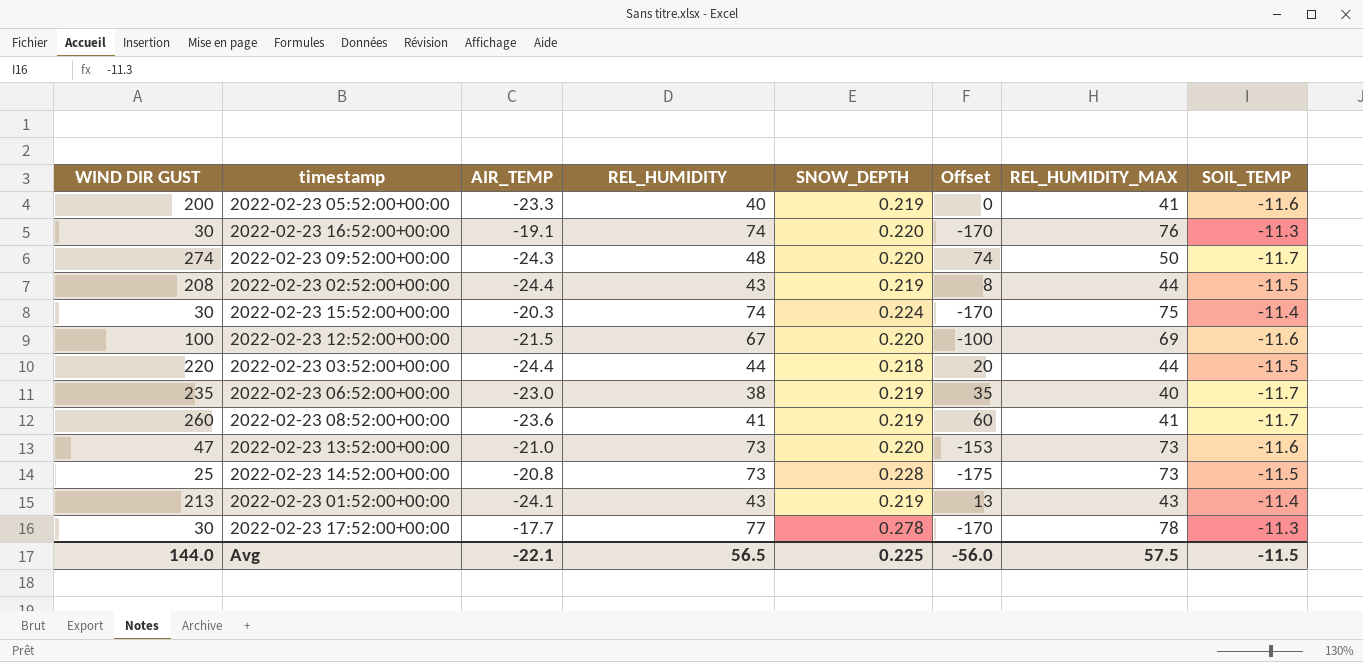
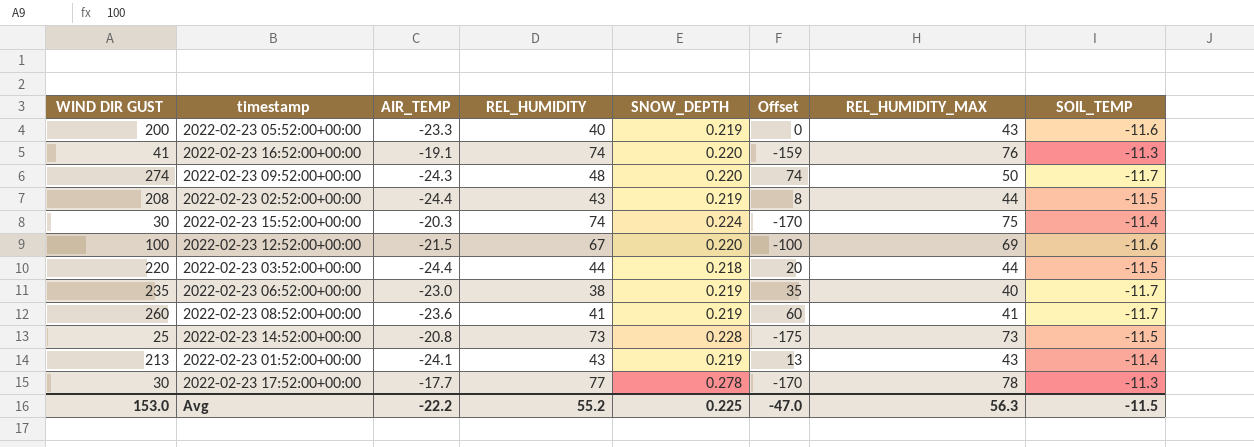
row 2022-02-23 13:52:00+00:00: 47 | -21.0 | 73 | 0.220 | -153 | 73 | -11.6 -> none
2022-02-23 05:52:00+00:00 | REL_HUMIDITY_MAX: 41 -> 43
2022-02-23 16:52:00+00:00 | WIND DIR GUST: 30 -> 41
2022-02-23 16:52:00+00:00 | Offset: -170 -> -159
Avg | WIND DIR GUST: 144.0 -> 153.0
Avg | AIR_TEMP: -22.1 -> -22.2
Avg | REL_HUMIDITY: 56.5 -> 55.2
Avg | Offset: -56.0 -> -47.0
Avg | REL_HUMIDITY_MAX: 57.5 -> 56.3

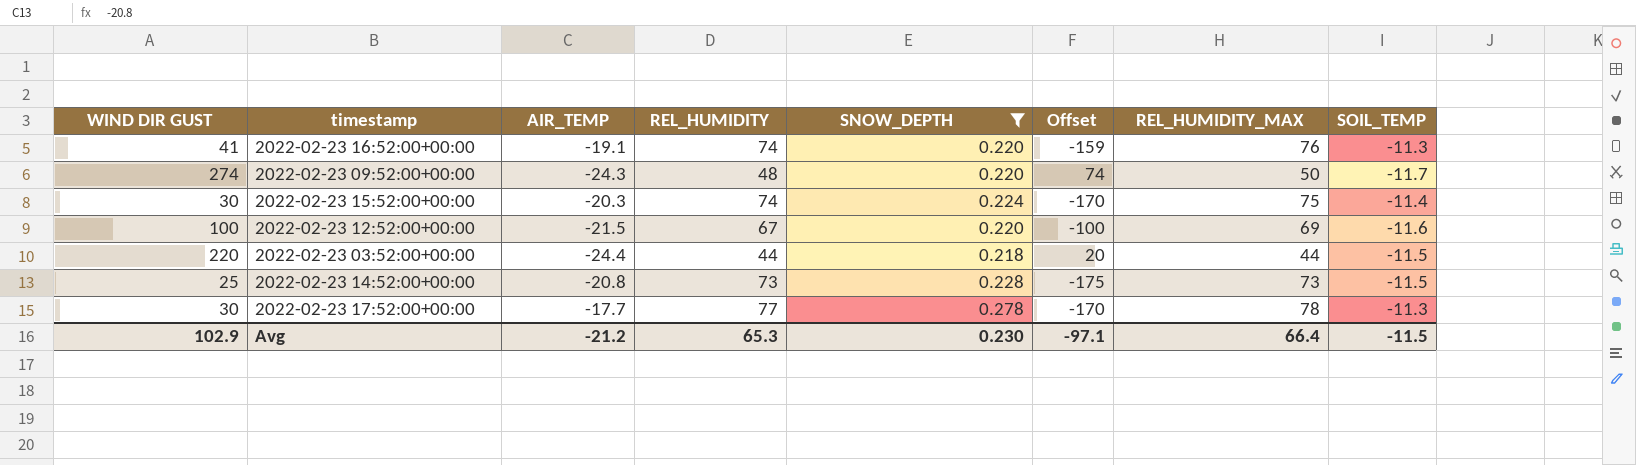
filter: none -> SNOW_DEPTH != 0.219
Avg | WIND DIR GUST: 153.0 -> 102.9
Avg | AIR_TEMP: -22.2 -> -21.2
Avg | REL_HUMIDITY: 55.2 -> 65.3
Avg | SNOW_DEPTH: 0.225 -> 0.230
Avg | Offset: -47.0 -> -97.1
Avg | REL_HUMIDITY_MAX: 56.3 -> 66.4

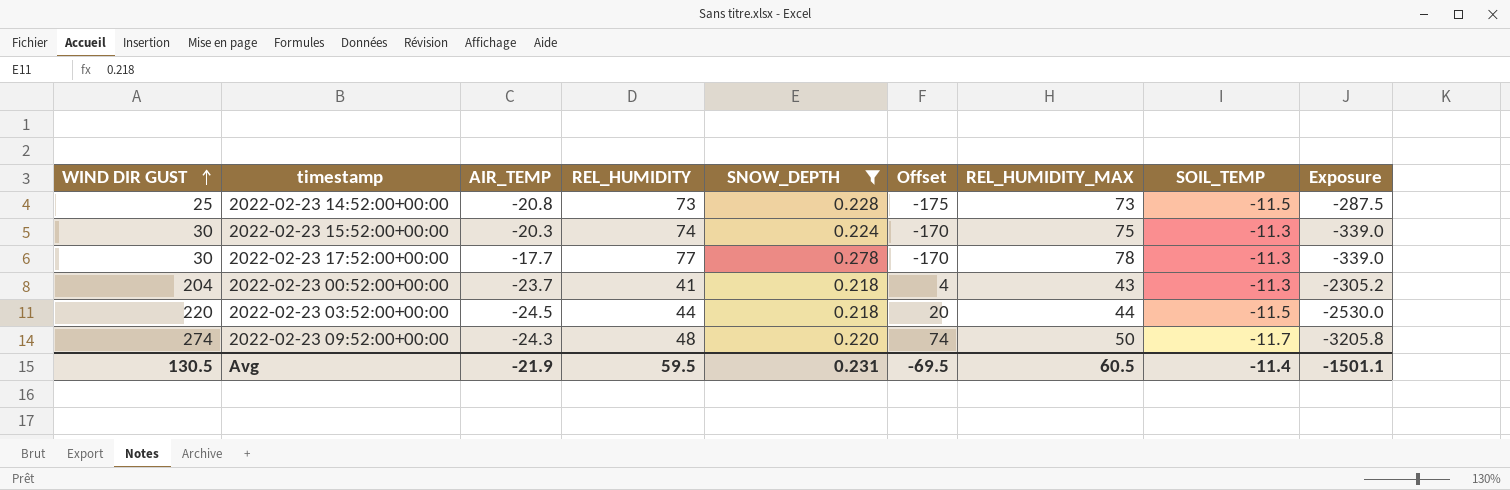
row order: none -> WIND DIR GUST ascending
column Exposure | formula: none -> [WIND DIR GUST] * [SOIL_TEMP]
row 2022-02-23 16:52:00+00:00: 41 | -19.1 | 74 | 0.220 | -159 | 76 | -11.3 -> none
row 2022-02-23 12:52:00+00:00: 100 | -21.5 | 67 | 0.220 | -100 | 69 | -11.6 -> none
2022-02-23 15:52:00+00:00 | SOIL_TEMP: -11.4 -> -11.3
row 2022-02-23 00:52:00+00:00: none -> 204 | -23.7 | 41 | 0.218 | 4 | 43 | -11.3 | -2305.2
2022-02-23 03:52:00+00:00 | AIR_TEMP: -24.4 -> -24.5
Avg | WIND DIR GUST: 102.9 -> 130.5
Avg | AIR_TEMP: -21.2 -> -21.9
Avg | REL_HUMIDITY: 65.3 -> 59.5
Avg | SNOW_DEPTH: 0.230 -> 0.231
Avg | Offset: -97.1 -> -69.5
Avg | REL_HUMIDITY_MAX: 66.4 -> 60.5
Avg | SOIL_TEMP: -11.5 -> -11.4

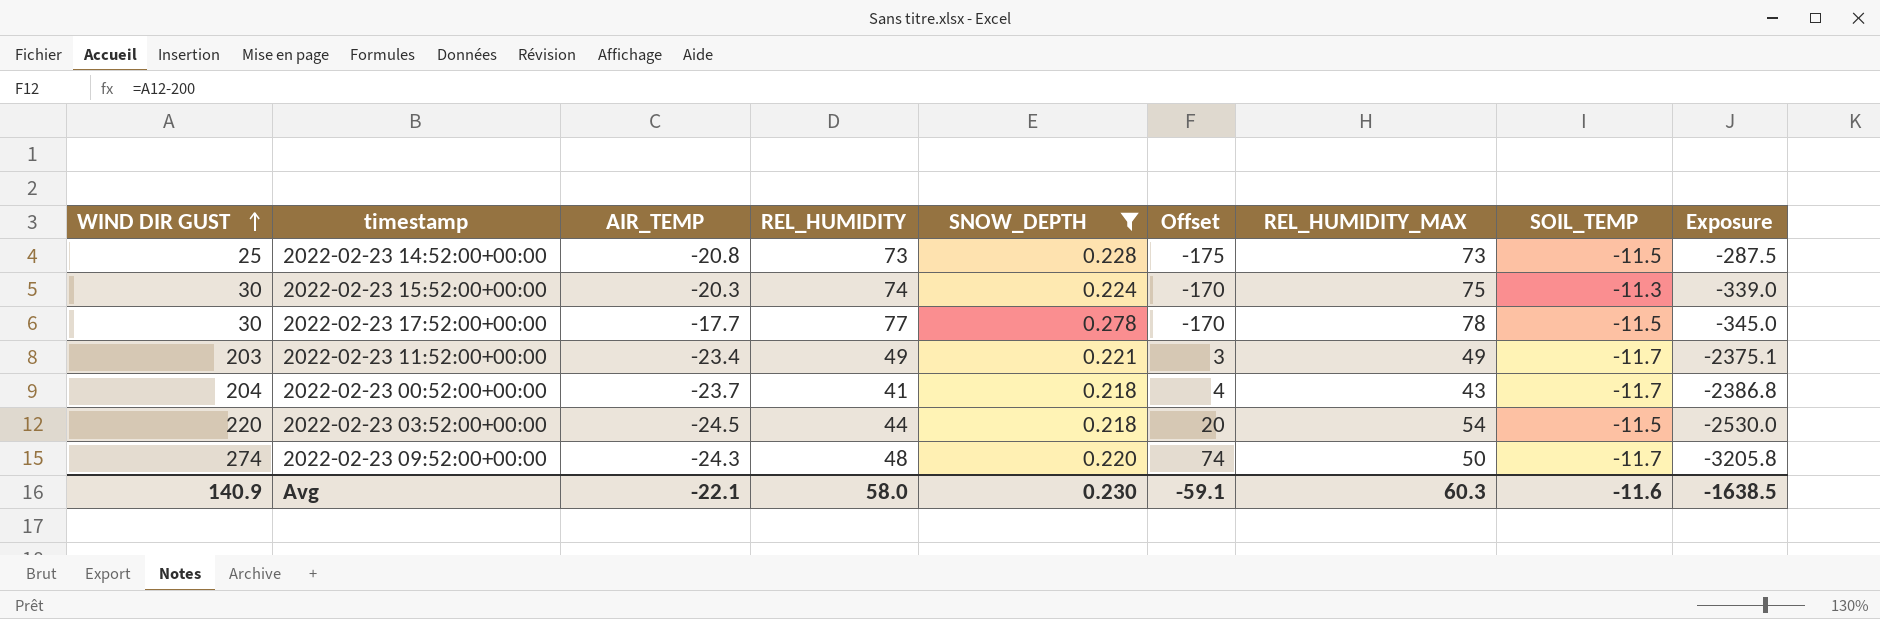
2022-02-23 17:52:00+00:00 | SOIL_TEMP: -11.3 -> -11.5
2022-02-23 17:52:00+00:00 | Exposure: -339.0 -> -345.0
row 2022-02-23 11:52:00+00:00: none -> 203 | -23.4 | 49 | 0.221 | 3 | 49 | -11.7 | -2375.1
2022-02-23 00:52:00+00:00 | SOIL_TEMP: -11.3 -> -11.7
2022-02-23 00:52:00+00:00 | Exposure: -2305.2 -> -2386.8
2022-02-23 03:52:00+00:00 | REL_HUMIDITY_MAX: 44 -> 54
Avg | WIND DIR GUST: 130.5 -> 140.9
Avg | AIR_TEMP: -21.9 -> -22.1
Avg | REL_HUMIDITY: 59.5 -> 58.0
Avg | SNOW_DEPTH: 0.231 -> 0.230
Avg | Offset: -69.5 -> -59.1
Avg | REL_HUMIDITY_MAX: 60.5 -> 60.3
Avg | SOIL_TEMP: -11.4 -> -11.6
Avg | Exposure: -1501.1 -> -1638.5

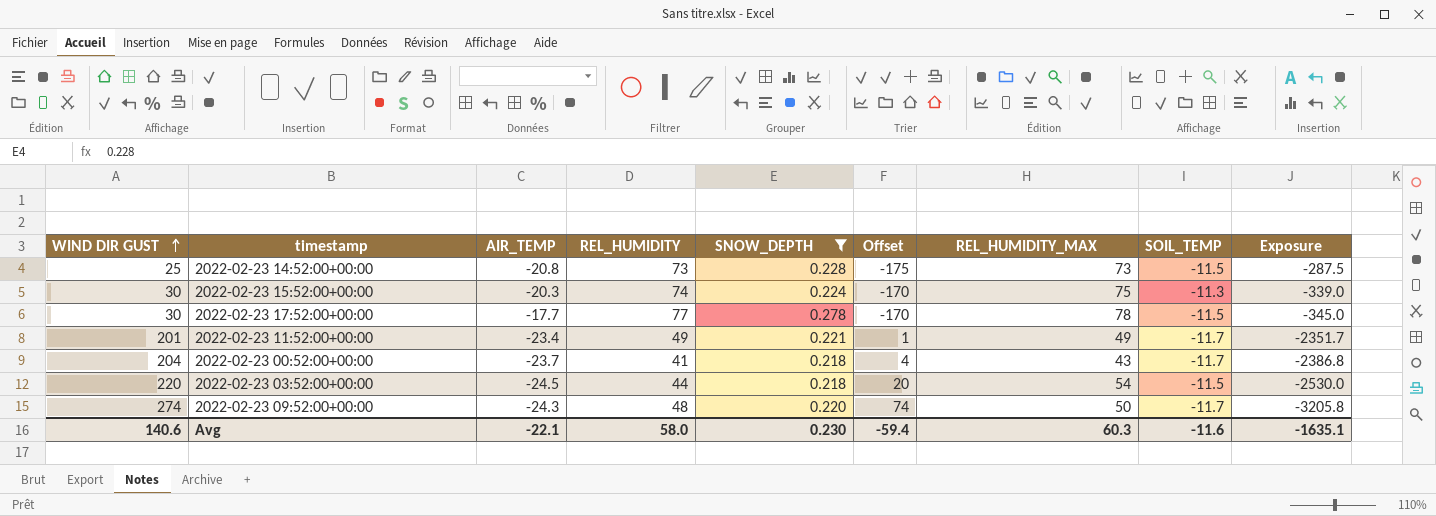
2022-02-23 11:52:00+00:00 | WIND DIR GUST: 203 -> 201
2022-02-23 11:52:00+00:00 | Offset: 3 -> 1
2022-02-23 11:52:00+00:00 | Exposure: -2375.1 -> -2351.7
Avg | WIND DIR GUST: 140.9 -> 140.6
Avg | Offset: -59.1 -> -59.4
Avg | Exposure: -1638.5 -> -1635.1

